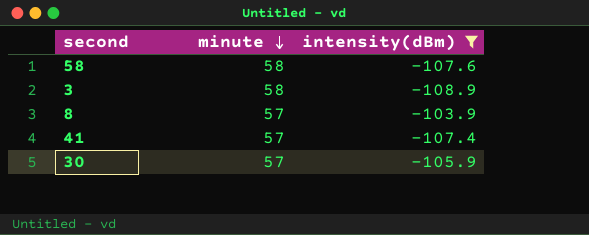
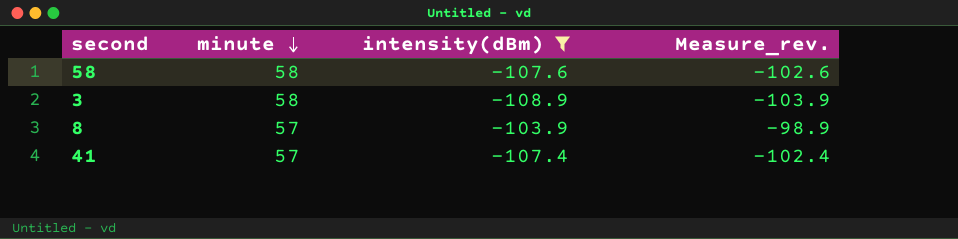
column Measure_rev. | formula: none -> [intensity(dBm)] + 5
row 30: 57 | -105.9 -> none

